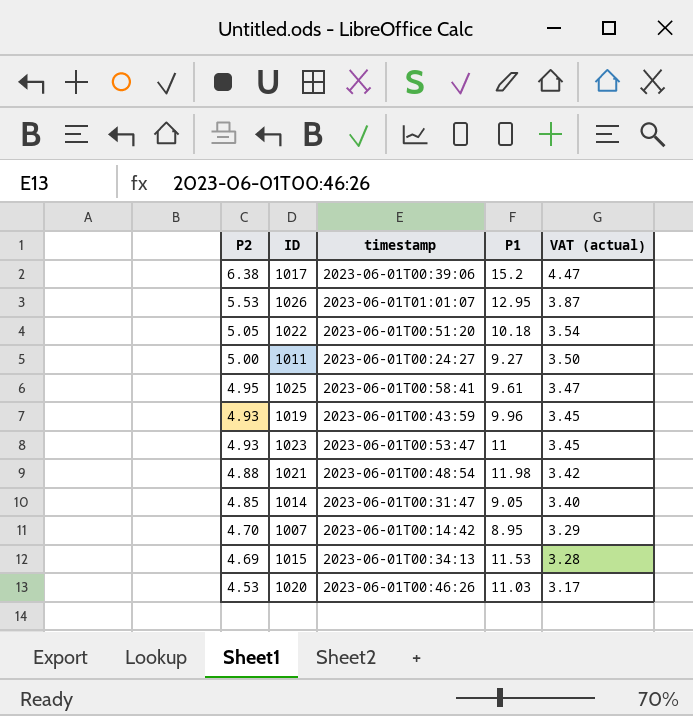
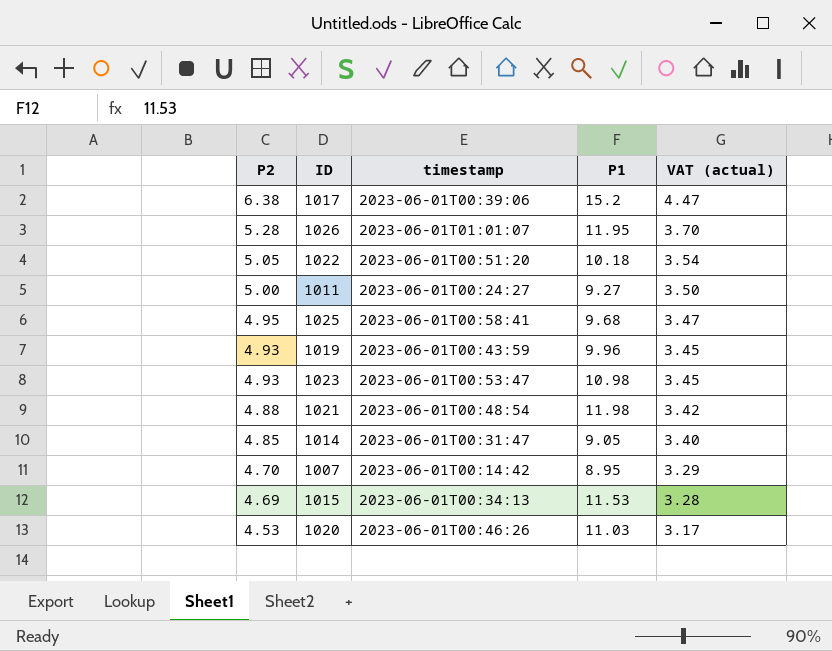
1026 | P2: 5.53 -> 5.28
1026 | P1: 12.95 -> 11.95
1026 | VAT (actual): 3.87 -> 3.70
1025 | P1: 9.61 -> 9.68
1023 | P1: 11 -> 10.98

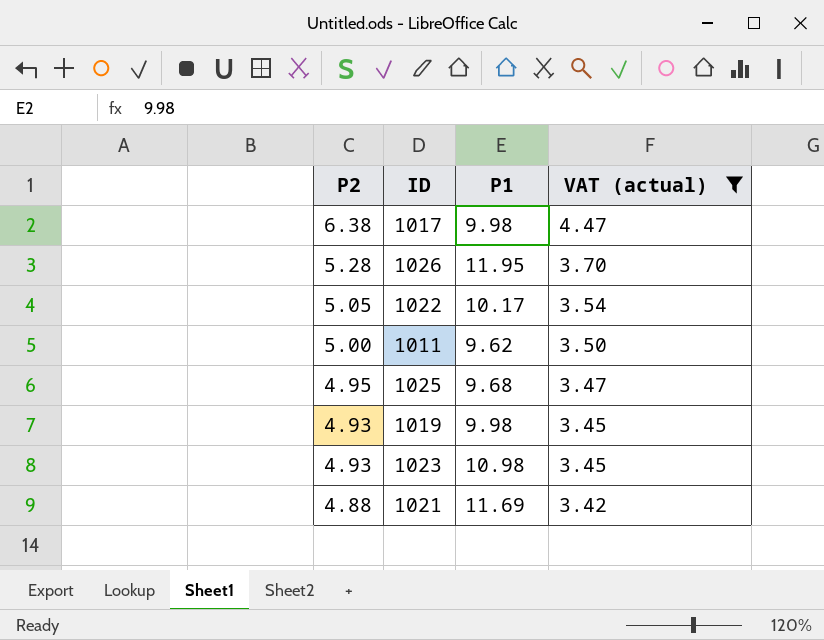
filter: none -> VAT (actual) >= 3.42
column timestamp | position: 3 -> none
1017 | P1: 15.2 -> 9.98
1022 | P1: 10.18 -> 10.17
1011 | P1: 9.27 -> 9.62
1019 | P1: 9.96 -> 9.98
1021 | P1: 11.98 -> 11.69

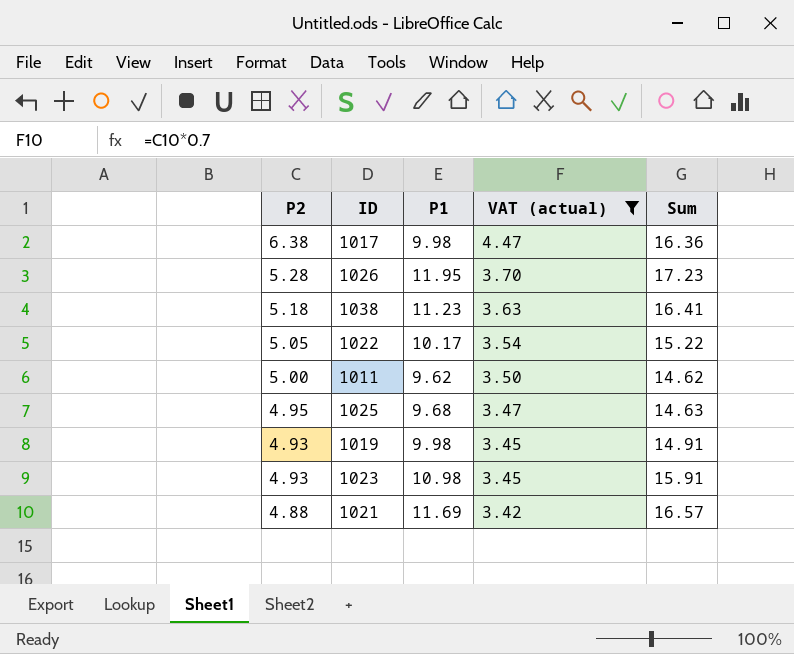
column Sum | formula: none -> [P2] + [P1]
row 1038: none -> 5.18 | 11.23 | 3.63 | 16.41

